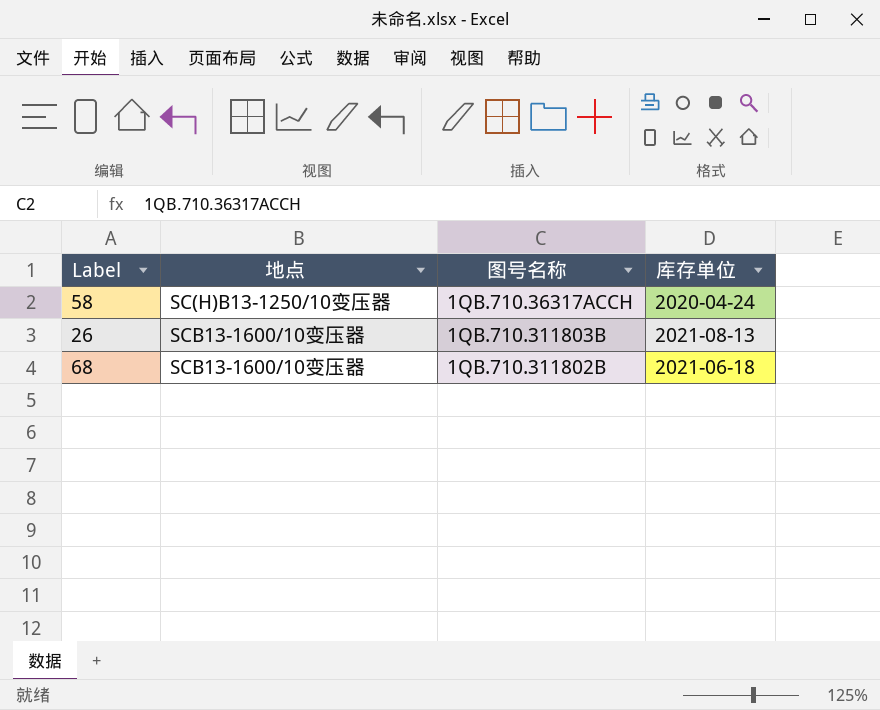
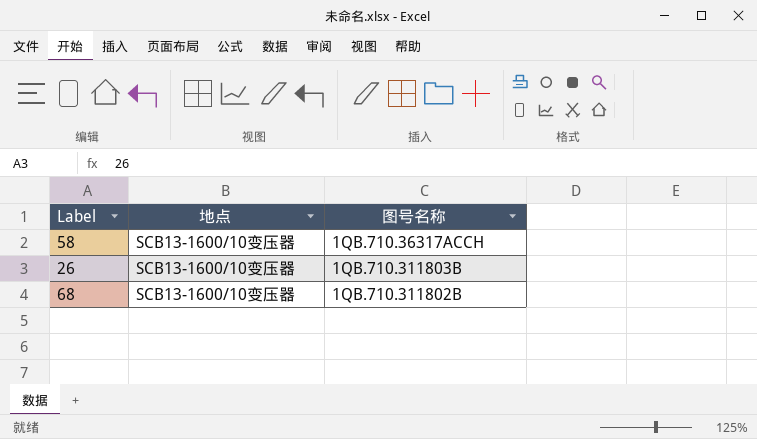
column 库存单位 | position: 4 -> none
58 | 地点: SC(H)B13-1250/10变压器 -> SCB13-1600/10变压器

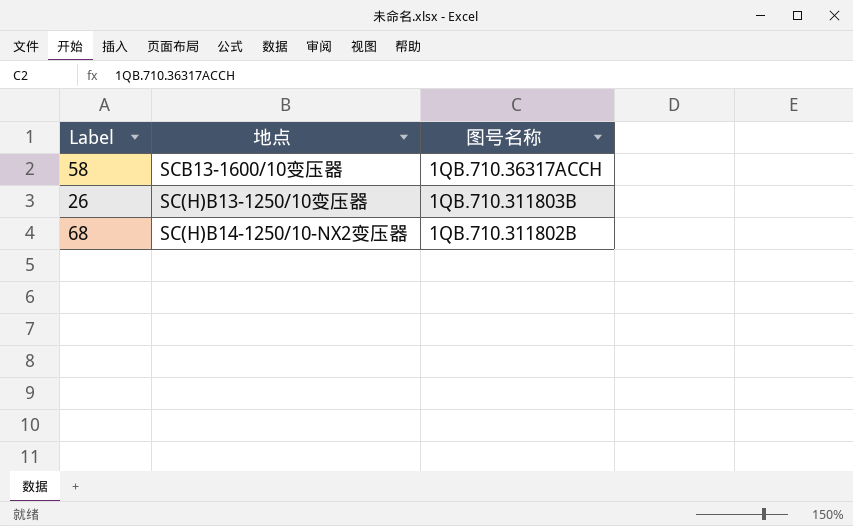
26 | 地点: SCB13-1600/10变压器 -> SC(H)B13-1250/10变压器
68 | 地点: SCB13-1600/10变压器 -> SC(H)B14-1250/10-NX2变压器

